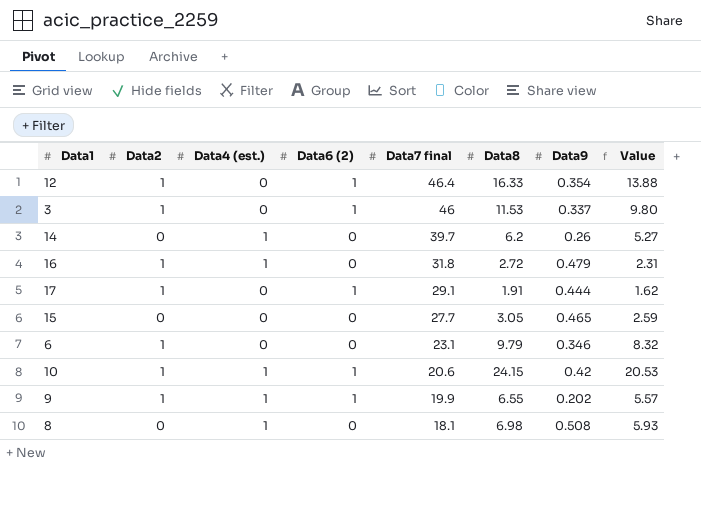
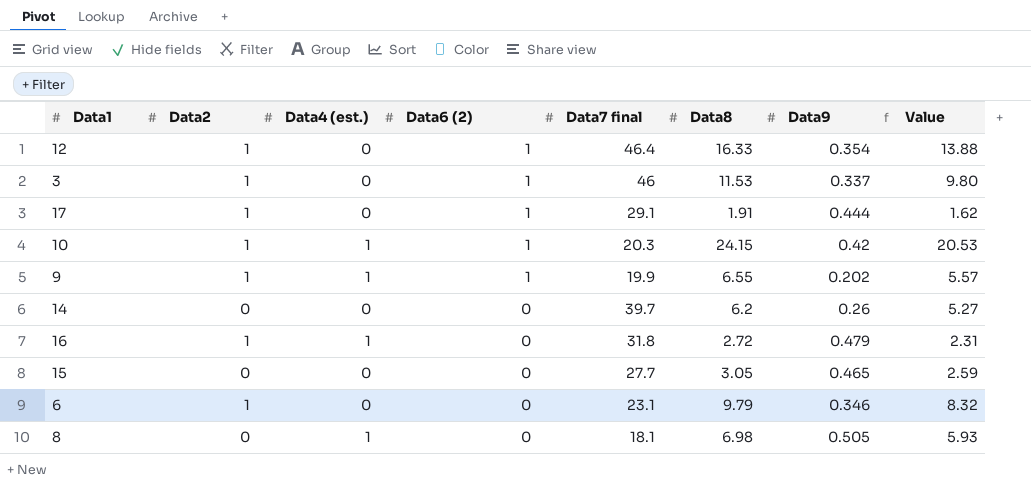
row order: Data7 final descending -> Data6 (2) descending
10 | Data7 final: 20.6 -> 20.3
14 | Data4 (est.): 1 -> 0
8 | Data9: 0.508 -> 0.505

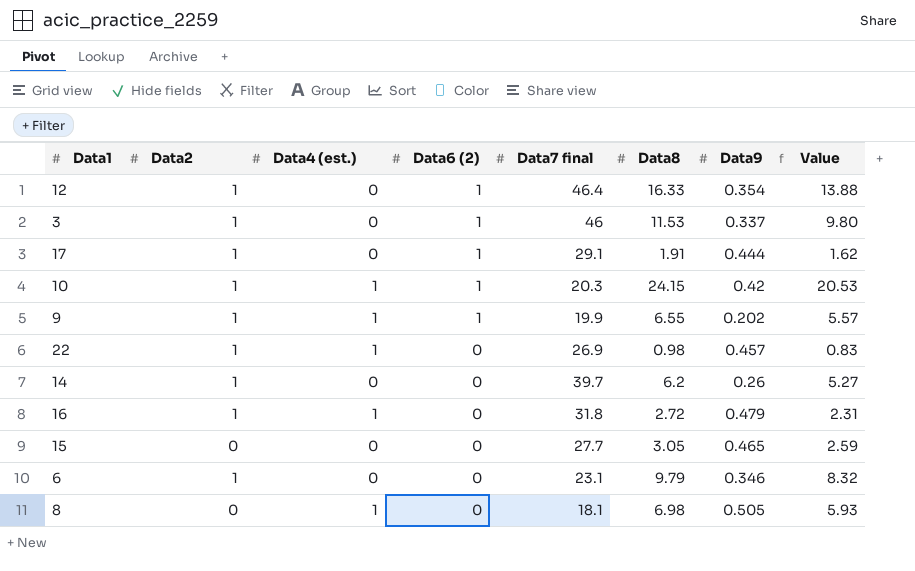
row 22: none -> 1 | 1 | 0 | 26.9 | 0.98 | 0.457 | 0.83
14 | Data2: 0 -> 1

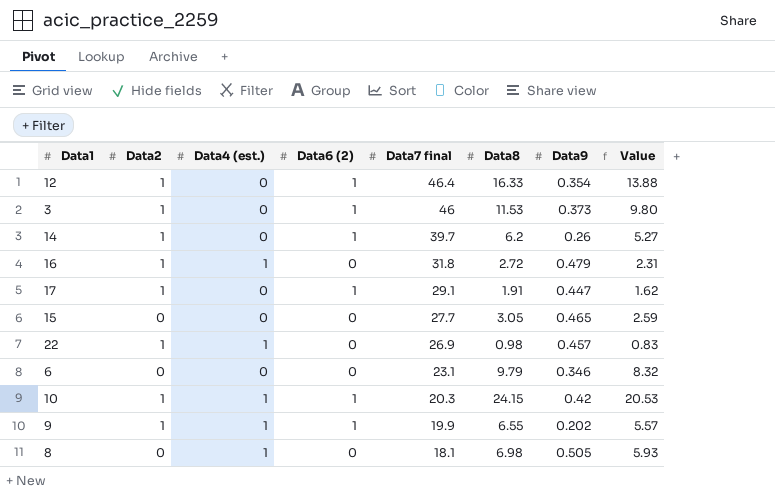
row order: Data6 (2) descending -> Data7 final descending
3 | Data9: 0.337 -> 0.373
14 | Data6 (2): 0 -> 1
17 | Data9: 0.444 -> 0.447
6 | Data2: 1 -> 0

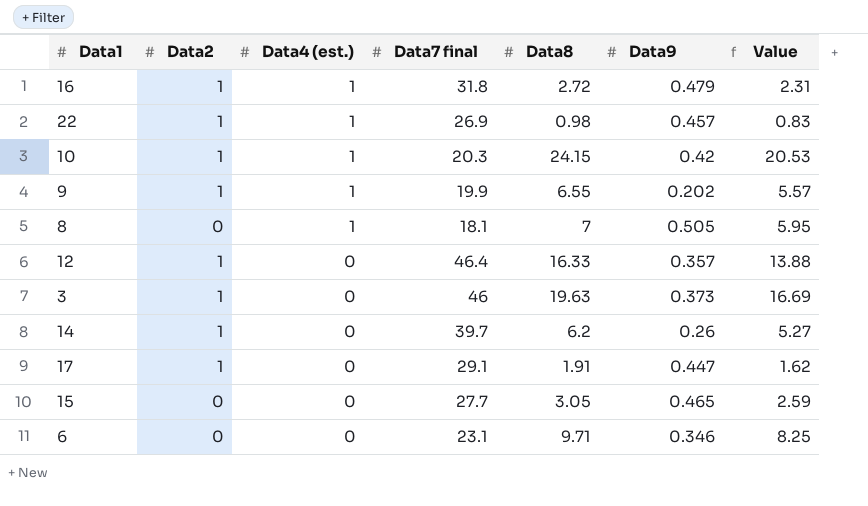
row order: Data7 final descending -> Data4 (est.) descending
column Data6 (2) | position: 4 -> none
8 | Data8: 6.98 -> 7
8 | Value: 5.93 -> 5.95
12 | Data9: 0.354 -> 0.357
3 | Data8: 11.53 -> 19.63
3 | Value: 9.80 -> 16.69
6 | Data8: 9.79 -> 9.71
6 | Value: 8.32 -> 8.25

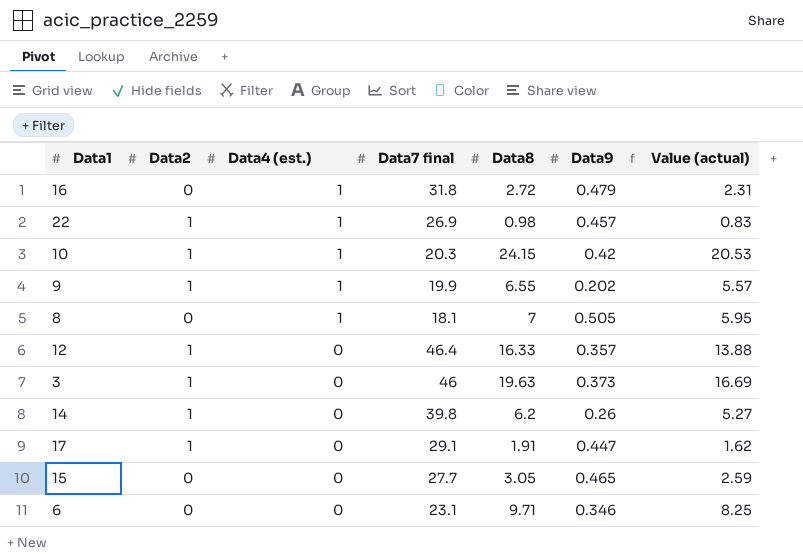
column name: Value -> Value (actual)
16 | Data2: 1 -> 0
14 | Data7 final: 39.7 -> 39.8

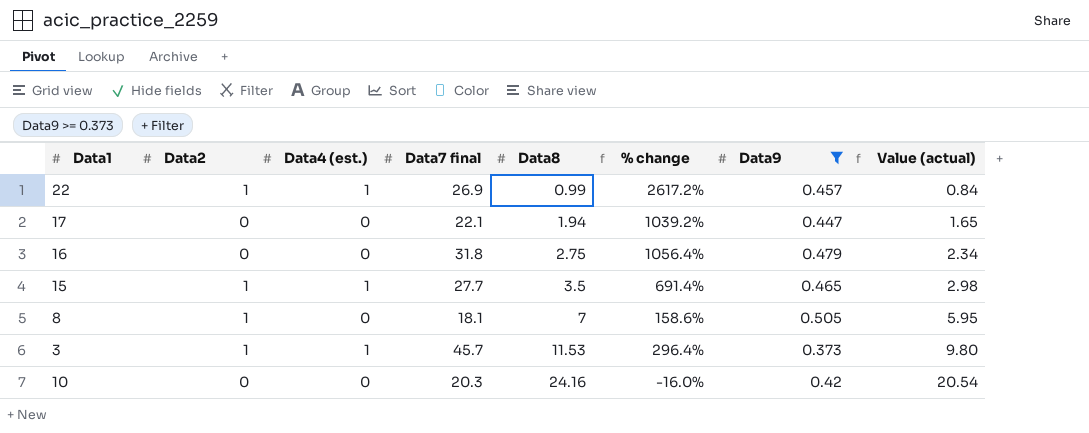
filter: none -> Data9 >= 0.373
row order: Data4 (est.) descending -> Data8 ascending
column % change | formula: none -> ([Data7 final] - [Data8]) / [Data8]
22 | Data8: 0.98 -> 0.99
22 | Value (actual): 0.83 -> 0.84
17 | Data2: 1 -> 0
17 | Data7 final: 29.1 -> 22.1
17 | Data8: 1.91 -> 1.94
17 | Value (actual): 1.62 -> 1.65
16 | Data4 (est.): 1 -> 0
16 | Data8: 2.72 -> 2.75
16 | Value (actual): 2.31 -> 2.34
15 | Data2: 0 -> 1
15 | Data4 (est.): 0 -> 1
15 | Data8: 3.05 -> 3.5
15 | Value (actual): 2.59 -> 2.98
8 | Data2: 0 -> 1
8 | Data4 (est.): 1 -> 0
3 | Data4 (est.): 0 -> 1
3 | Data7 final: 46 -> 45.7
3 | Data8: 19.63 -> 11.53
3 | Value (actual): 16.69 -> 9.80
10 | Data2: 1 -> 0
10 | Data4 (est.): 1 -> 0
10 | Data8: 24.15 -> 24.16
10 | Value (actual): 20.53 -> 20.54

